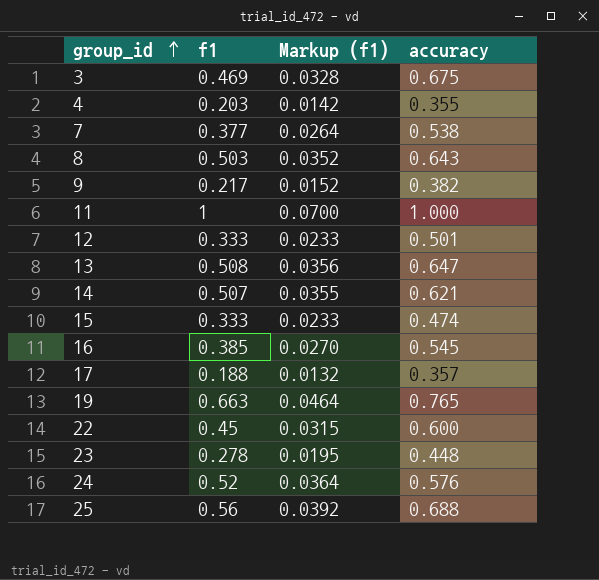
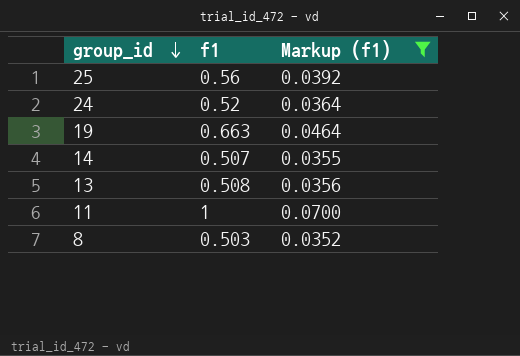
filter: none -> Markup (f1) >= 0.0352
row order: group_id ascending -> group_id descending
column accuracy | position: 4 -> none

